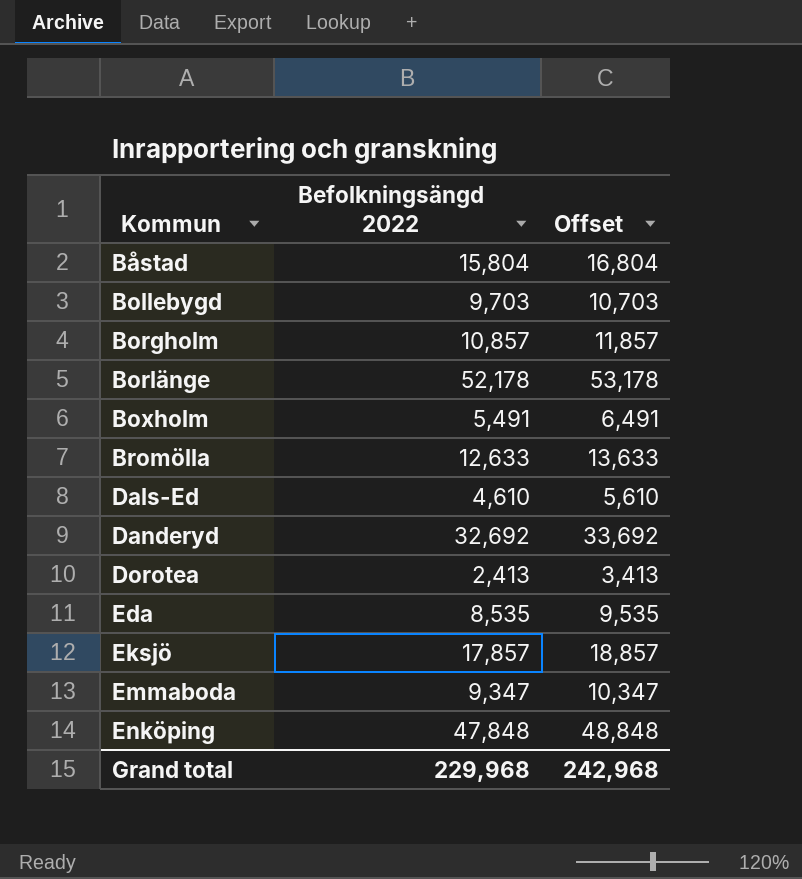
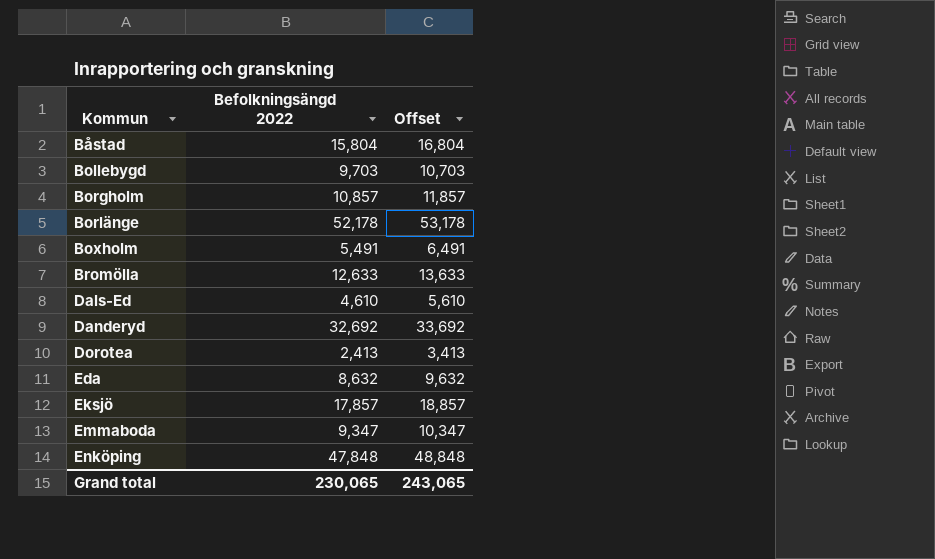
Eda | Befolkningsängd 2022: 8,535 -> 8,632
Eda | Offset: 9,535 -> 9,632
Grand total | Befolkningsängd 2022: 229,968 -> 230,065
Grand total | Offset: 242,968 -> 243,065

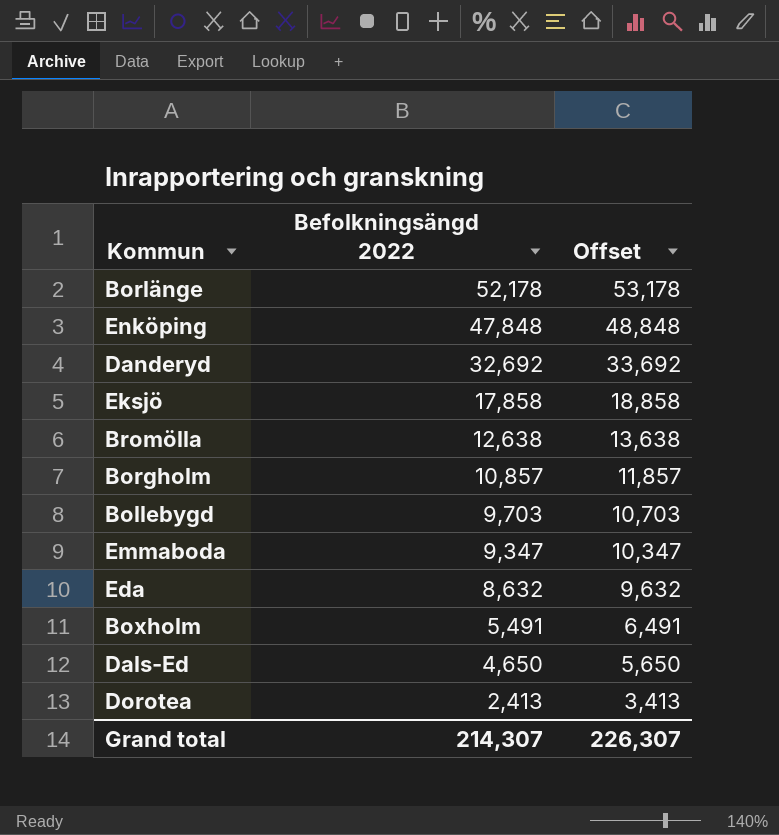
row order: Kommun ascending -> Befolkningsängd 2022 descending
row Båstad: 15,804 | 16,804 -> none
Eksjö | Befolkningsängd 2022: 17,857 -> 17,858
Eksjö | Offset: 18,857 -> 18,858
Bromölla | Befolkningsängd 2022: 12,633 -> 12,638
Bromölla | Offset: 13,633 -> 13,638
Dals-Ed | Befolkningsängd 2022: 4,610 -> 4,650
Dals-Ed | Offset: 5,610 -> 5,650
Grand total | Befolkningsängd 2022: 230,065 -> 214,307
Grand total | Offset: 243,065 -> 226,307

